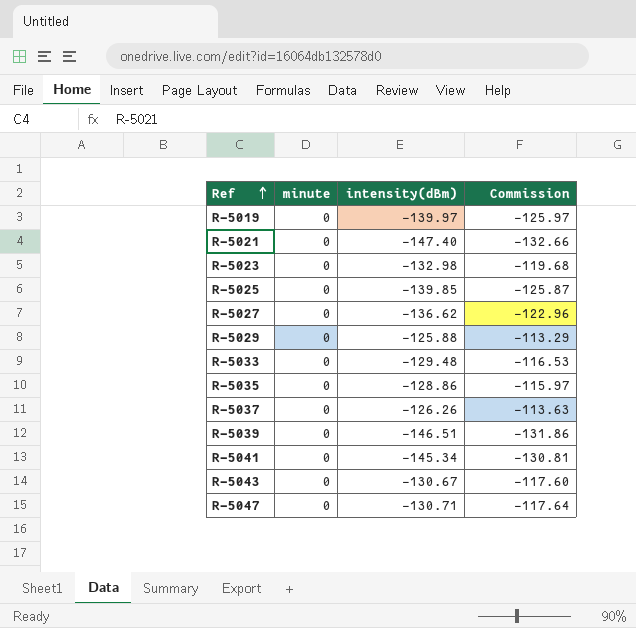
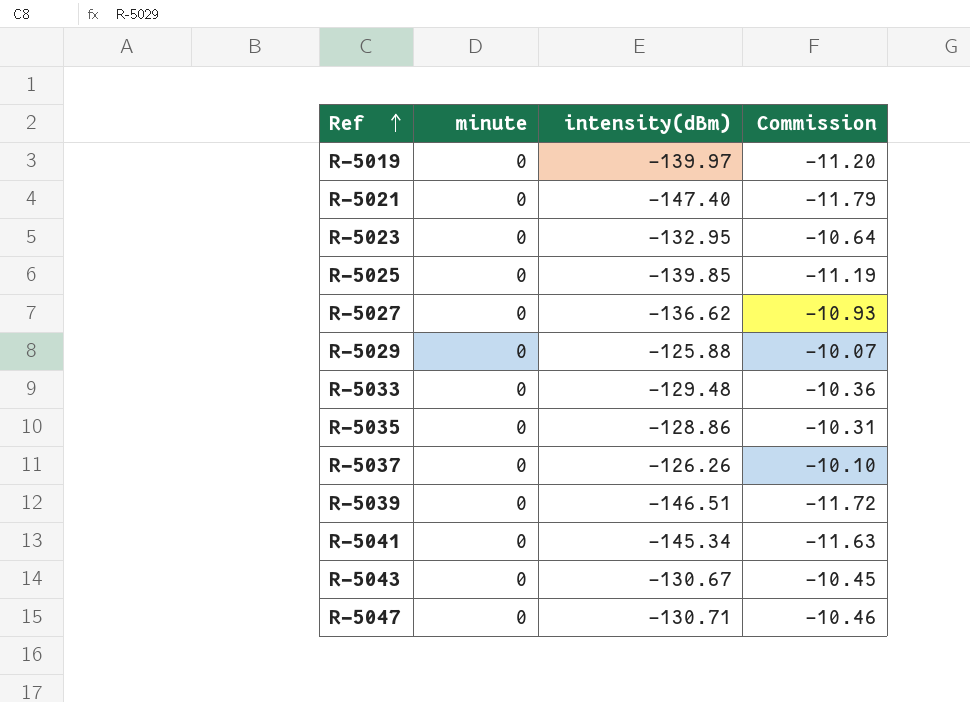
column Commission | formula: [intensity(dBm)] * 0.9 -> [intensity(dBm)] * 0.08
R-5023 | intensity(dBm): -132.98 -> -132.95

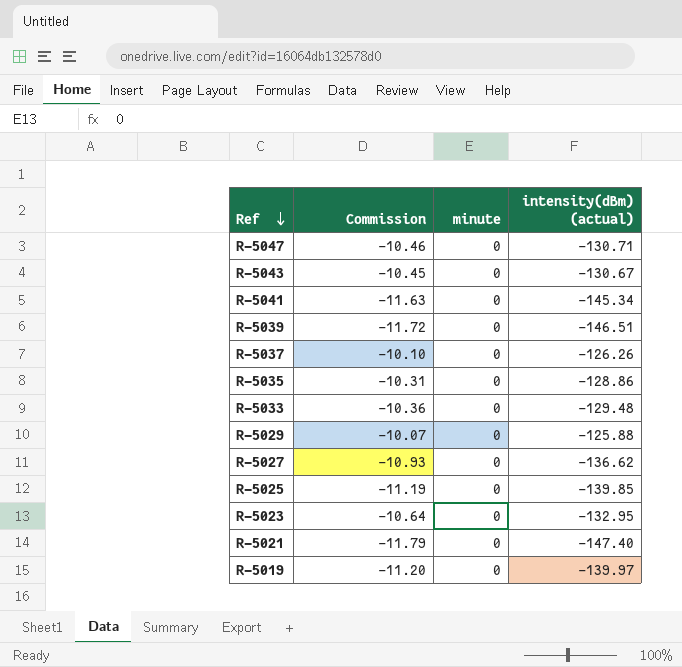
row order: Ref ascending -> Ref descending
column Commission | position: 4 -> 2
column name: intensity(dBm) -> intensity(dBm) (actual)

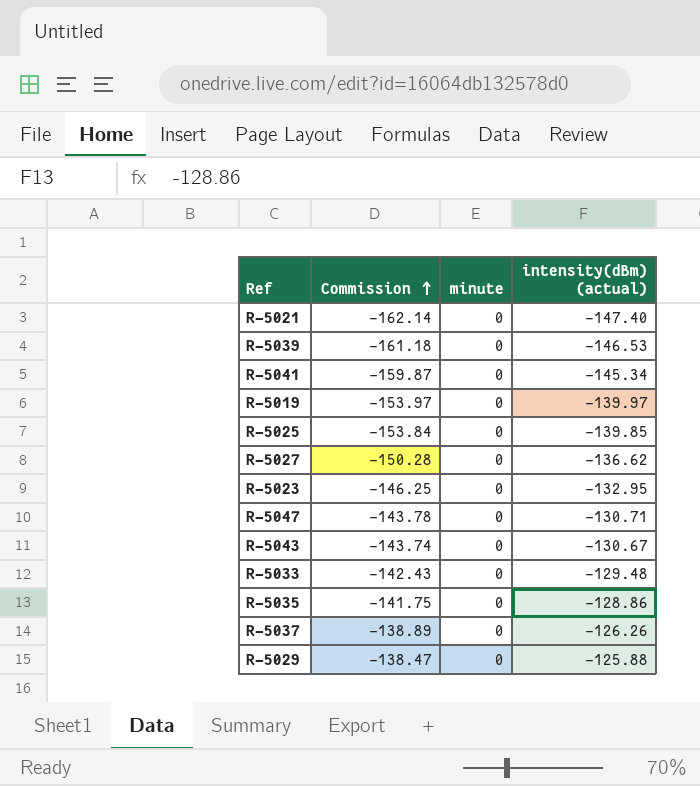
row order: Ref descending -> Commission ascending
column Commission | formula: [intensity(dBm) (actual)] * 0.08 -> [intensity(dBm) (actual)] * 1.1
R-5039 | intensity(dBm) (actual): -146.51 -> -146.53

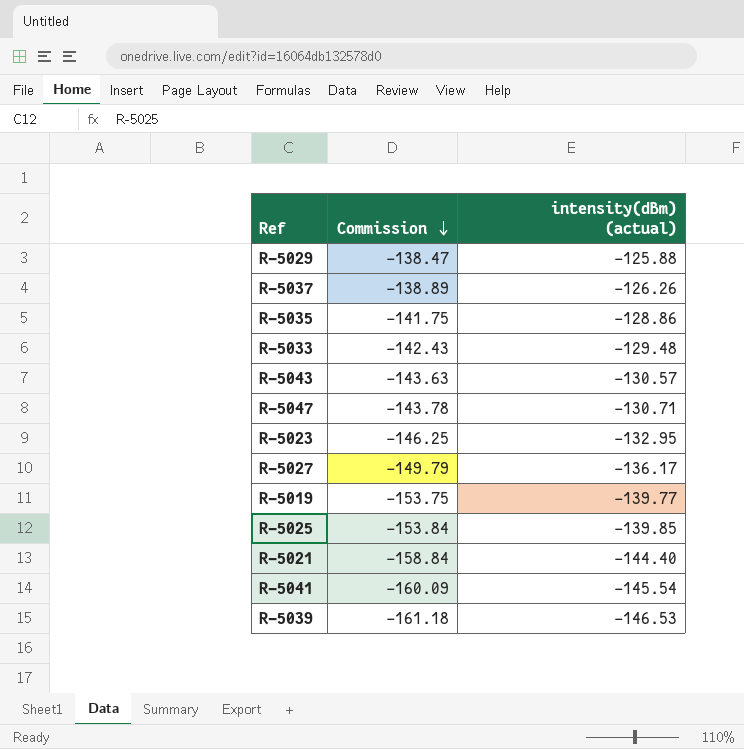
row order: Commission ascending -> Commission descending
column minute | position: 3 -> none
R-5043 | Commission: -143.74 -> -143.63
R-5043 | intensity(dBm) (actual): -130.67 -> -130.57
R-5027 | Commission: -150.28 -> -149.79
R-5027 | intensity(dBm) (actual): -136.62 -> -136.17
R-5019 | Commission: -153.97 -> -153.75
R-5019 | intensity(dBm) (actual): -139.97 -> -139.77
R-5021 | Commission: -162.14 -> -158.84
R-5021 | intensity(dBm) (actual): -147.40 -> -144.40
R-5041 | Commission: -159.87 -> -160.09
R-5041 | intensity(dBm) (actual): -145.34 -> -145.54

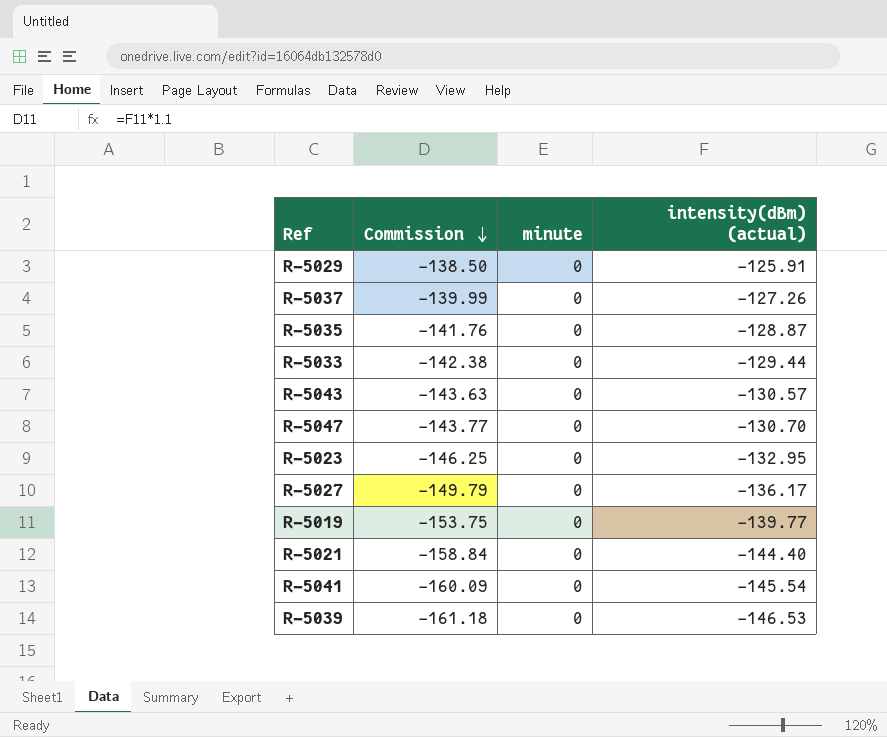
column minute | position: none -> 3
row R-5025: -153.84 | -139.85 -> none
R-5029 | Commission: -138.47 -> -138.50
R-5029 | intensity(dBm) (actual): -125.88 -> -125.91
R-5037 | Commission: -138.89 -> -139.99
R-5037 | intensity(dBm) (actual): -126.26 -> -127.26
R-5035 | Commission: -141.75 -> -141.76
R-5035 | intensity(dBm) (actual): -128.86 -> -128.87
R-5033 | Commission: -142.43 -> -142.38
R-5033 | intensity(dBm) (actual): -129.48 -> -129.44
R-5047 | Commission: -143.78 -> -143.77
R-5047 | intensity(dBm) (actual): -130.71 -> -130.70

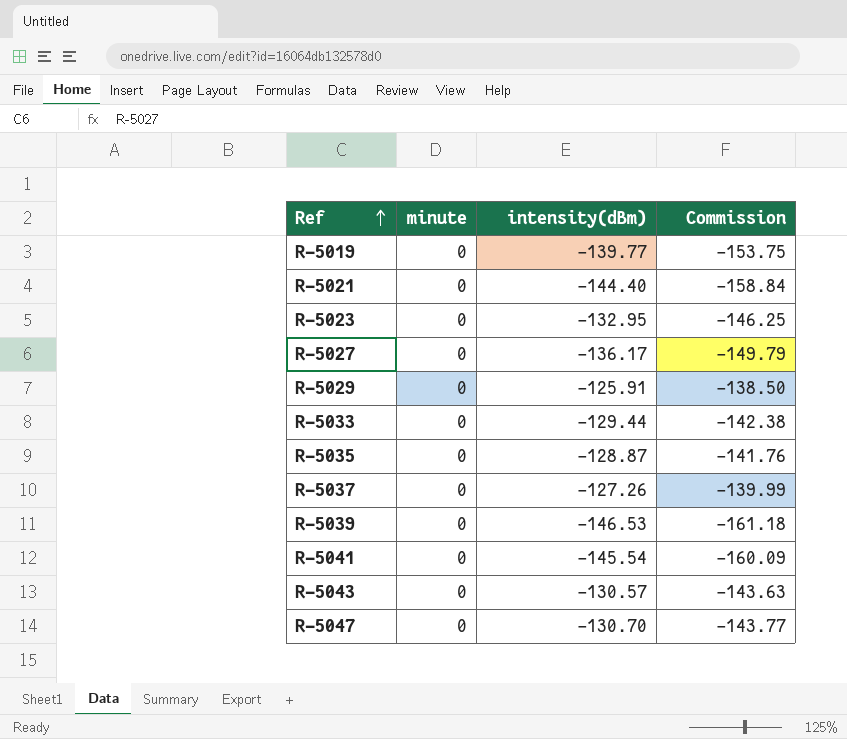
row order: Commission descending -> Ref ascending
column name: intensity(dBm) (actual) -> intensity(dBm)
column Commission | position: 2 -> 4

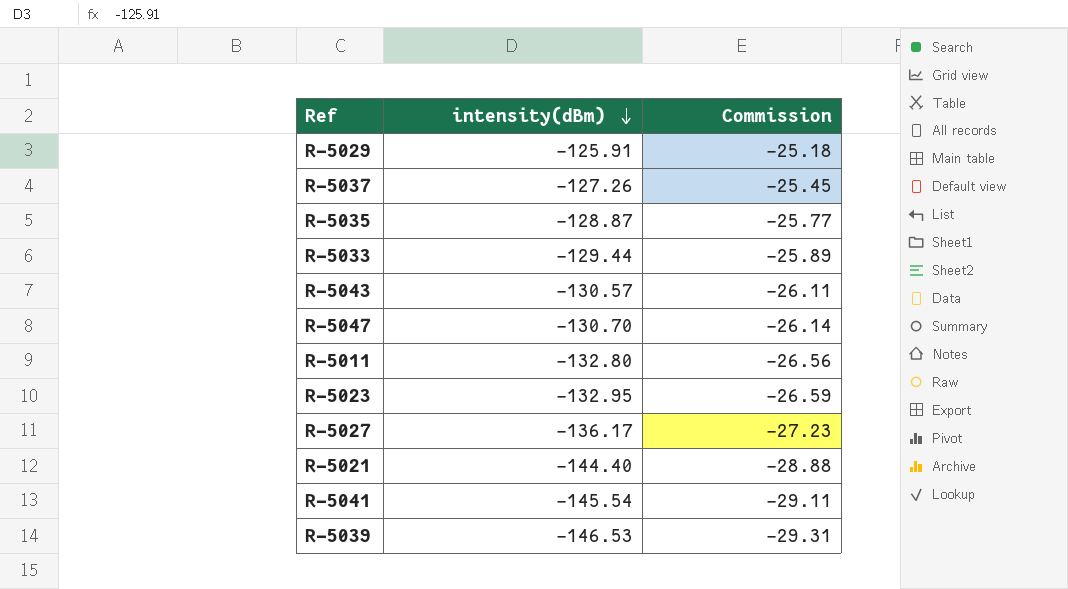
row order: Ref ascending -> intensity(dBm) descending
column minute | position: 2 -> none
column Commission | formula: [intensity(dBm)] * 1.1 -> [intensity(dBm)] * 0.2
row R-5019: 0 | -139.77 | -153.75 -> none
row R-5011: none -> -132.80 | -26.56

